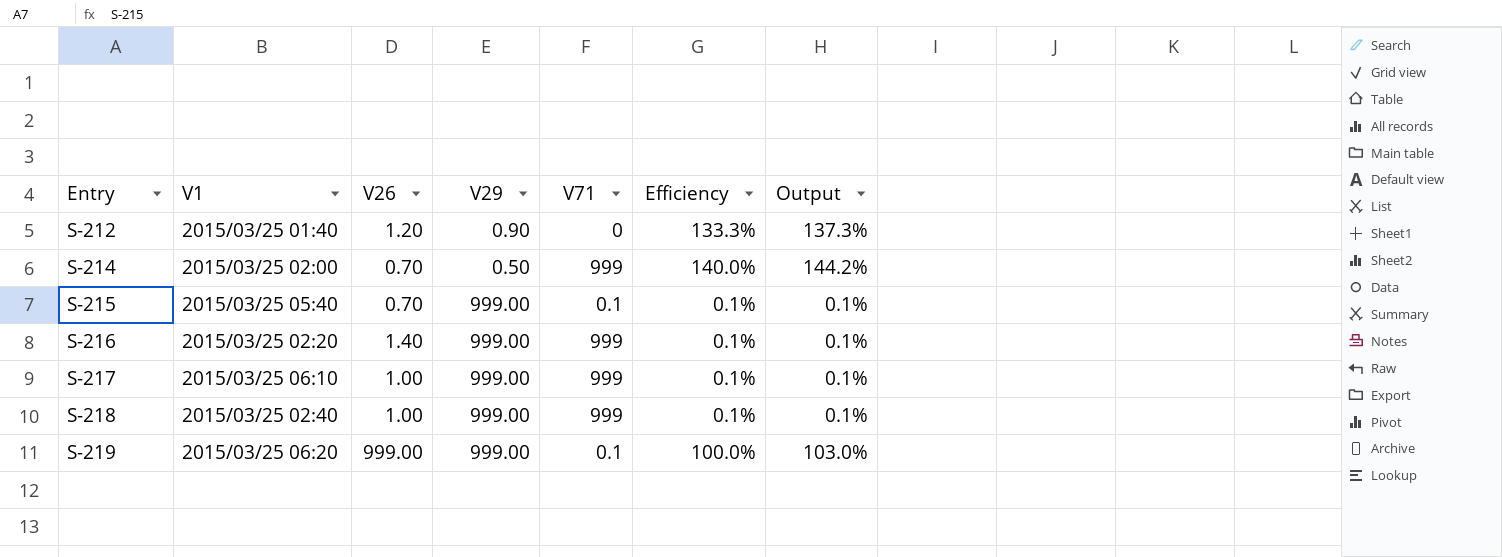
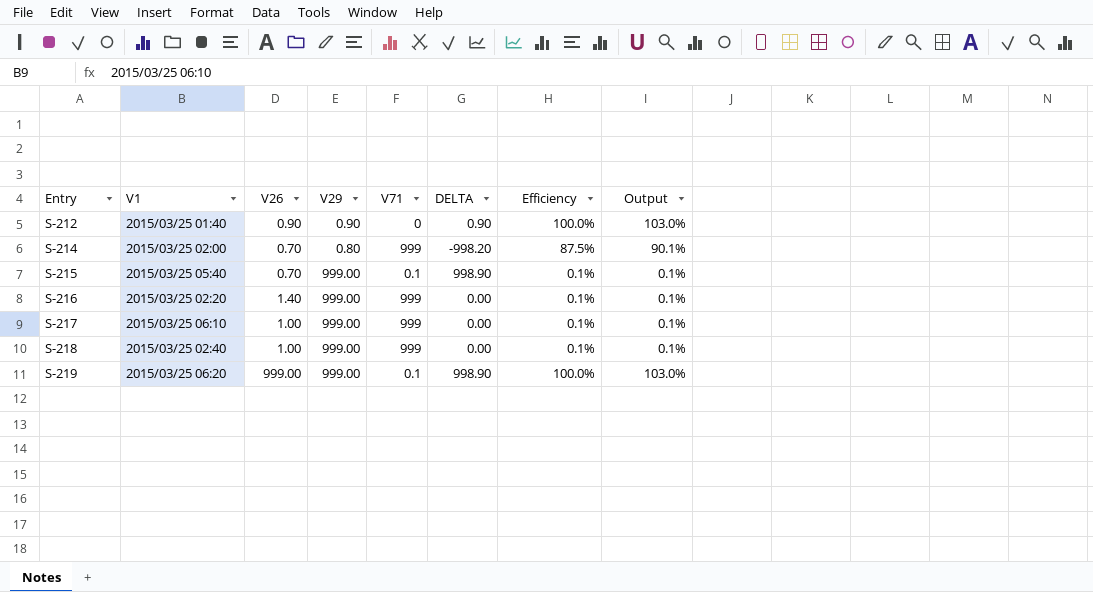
column DELTA | formula: none -> [V29] - [V71]
S-212 | V26: 1.20 -> 0.90
S-212 | Efficiency: 133.3% -> 100.0%
S-212 | Output: 137.3% -> 103.0%
S-214 | V29: 0.50 -> 0.80
S-214 | Efficiency: 140.0% -> 87.5%
S-214 | Output: 144.2% -> 90.1%

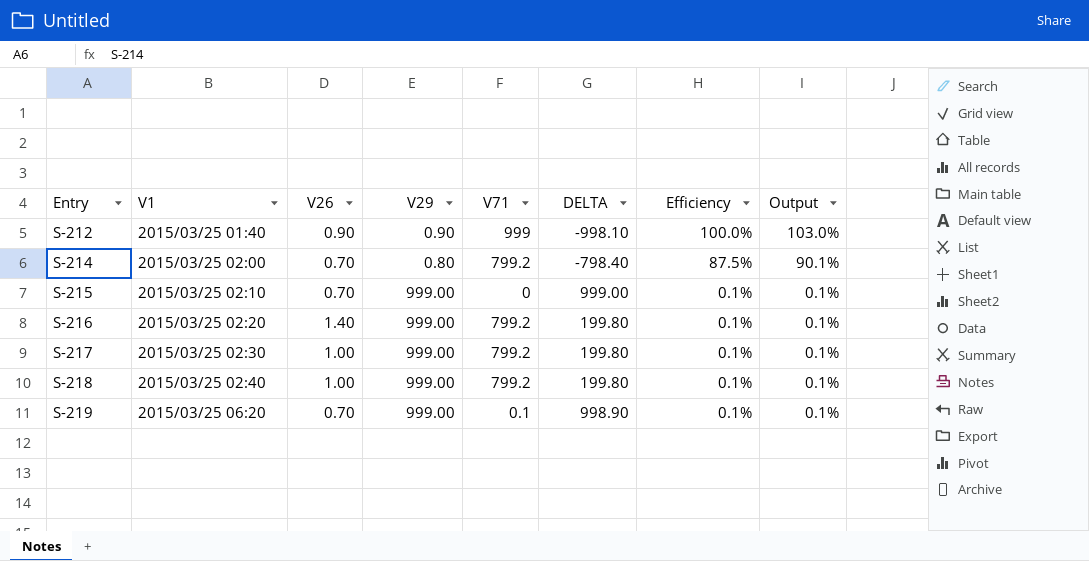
S-212 | V71: 0 -> 999
S-212 | DELTA: 0.90 -> -998.10
S-214 | V71: 999 -> 799.2
S-214 | DELTA: -998.20 -> -798.40
S-215 | V1: 2015/03/25 05:40 -> 2015/03/25 02:10
S-215 | V71: 0.1 -> 0
S-215 | DELTA: 998.90 -> 999.00
S-216 | V71: 999 -> 799.2
S-216 | DELTA: 0.00 -> 199.80
S-217 | V1: 2015/03/25 06:10 -> 2015/03/25 02:30
S-217 | V71: 999 -> 799.2
S-217 | DELTA: 0.00 -> 199.80
S-218 | V71: 999 -> 799.2
S-218 | DELTA: 0.00 -> 199.80
S-219 | V26: 999.00 -> 0.70
S-219 | Efficiency: 100.0% -> 0.1%
S-219 | Output: 103.0% -> 0.1%

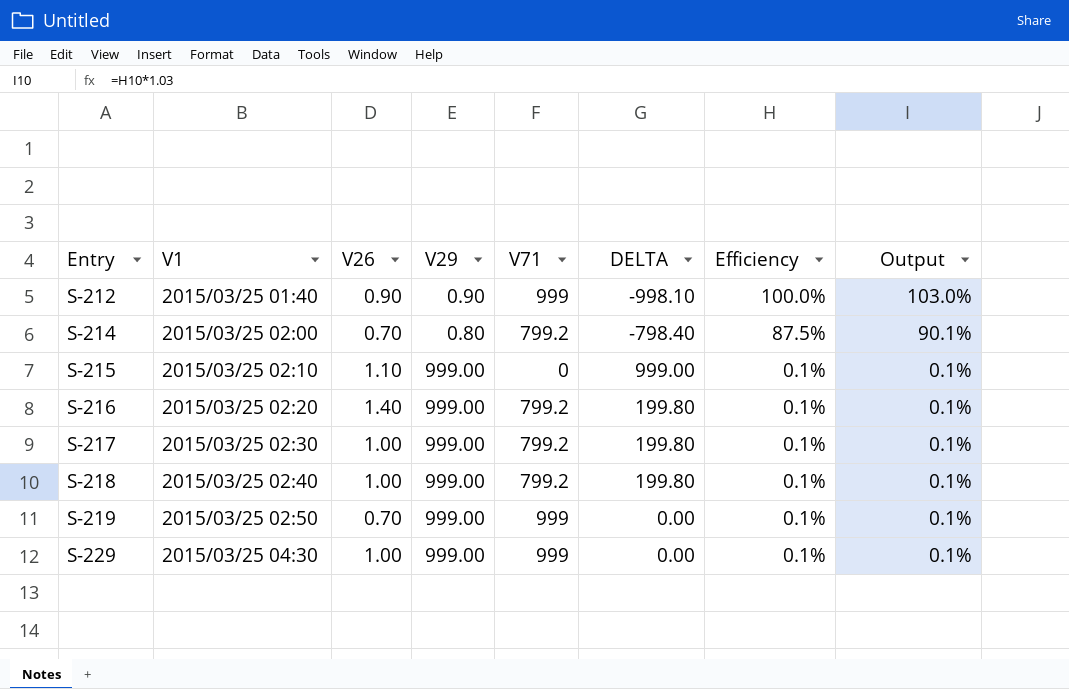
S-215 | V26: 0.70 -> 1.10
S-219 | V1: 2015/03/25 06:20 -> 2015/03/25 02:50
S-219 | V71: 0.1 -> 999
S-219 | DELTA: 998.90 -> 0.00
row S-229: none -> 2015/03/25 04:30 | 1.00 | 999.00 | 999 | 0.00 | 0.1% | 0.1%

